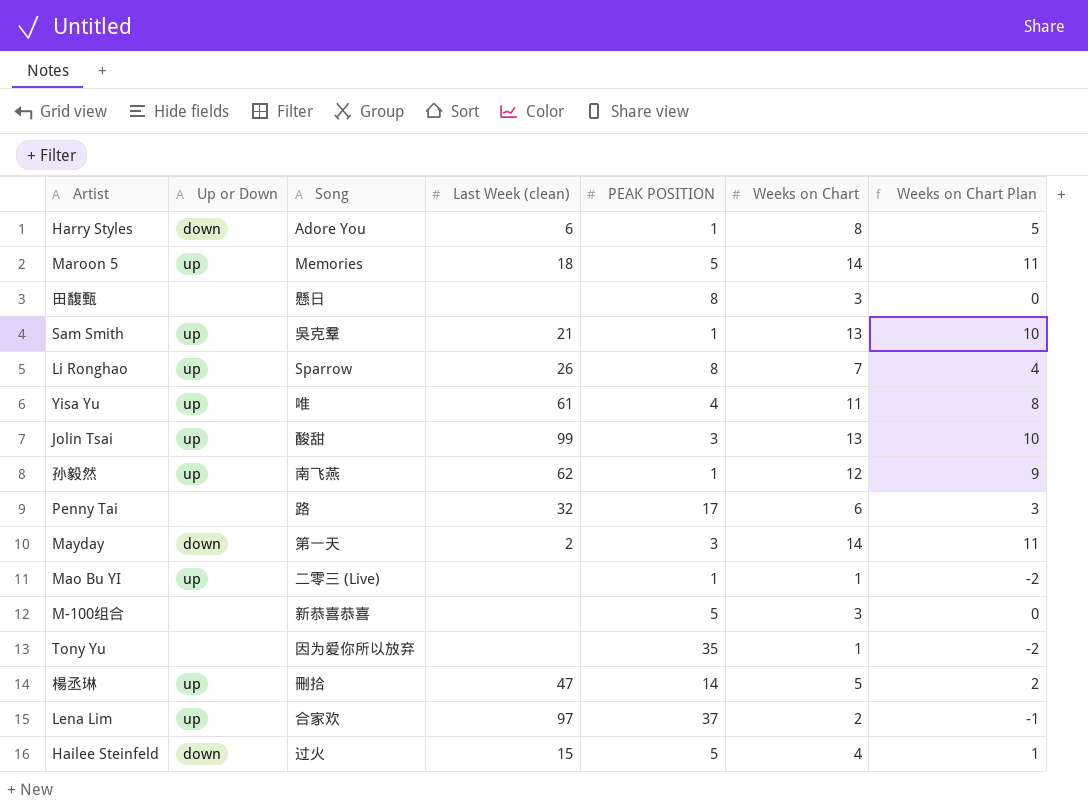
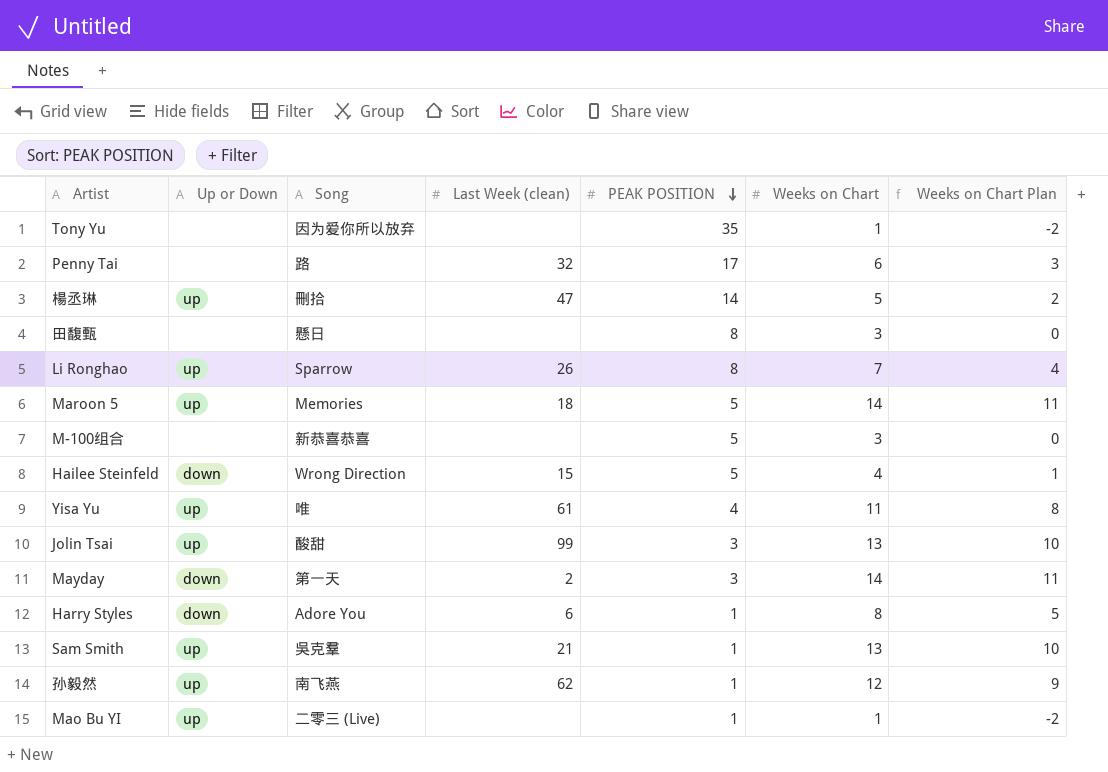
row order: none -> PEAK POSITION descending
row Lena Lim: up | 合家欢 | 97 | 37 | 2 | -1 -> none
Hailee Steinfeld | Song: 过火 -> Wrong Direction

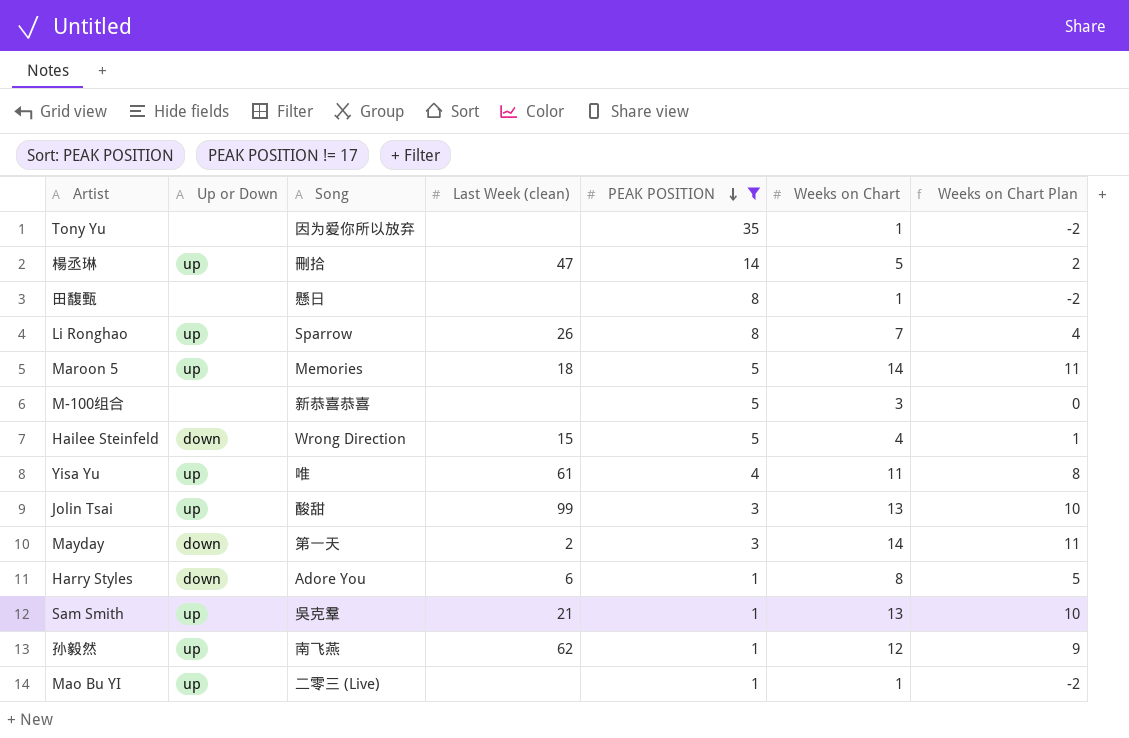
filter: none -> PEAK POSITION != 17
田馥甄 | Weeks on Chart: 3 -> 1
田馥甄 | Weeks on Chart Plan: 0 -> -2

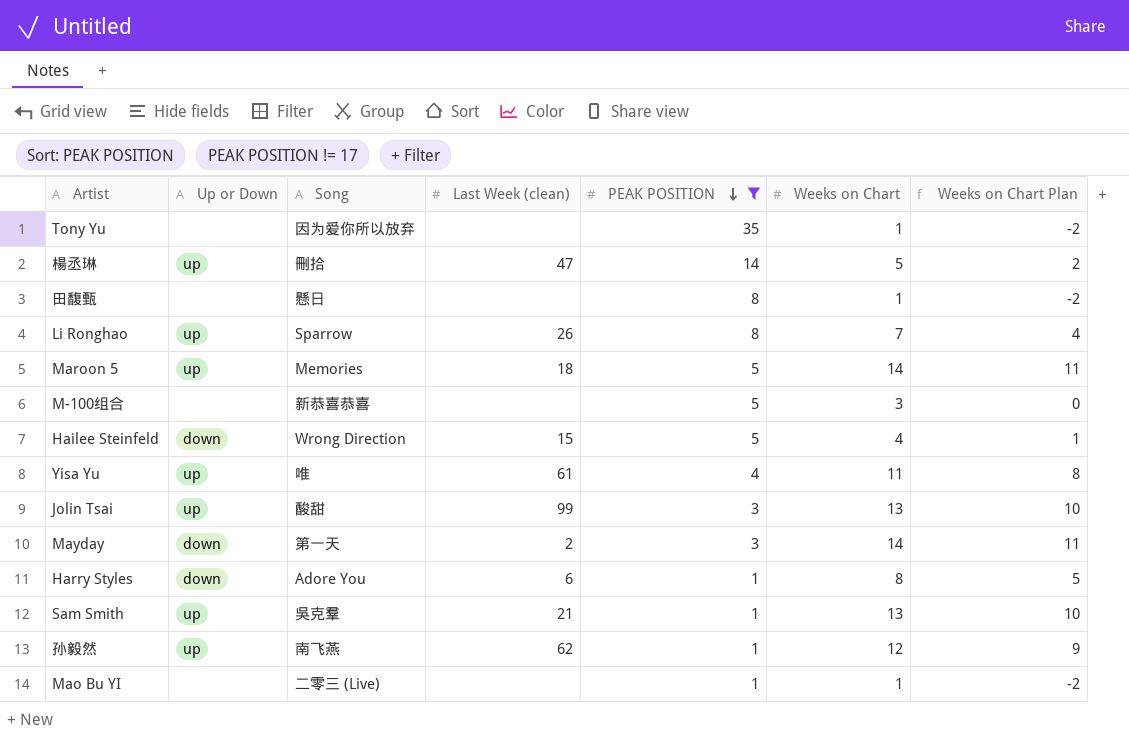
Mao Bu YI | Up or Down: up -> none

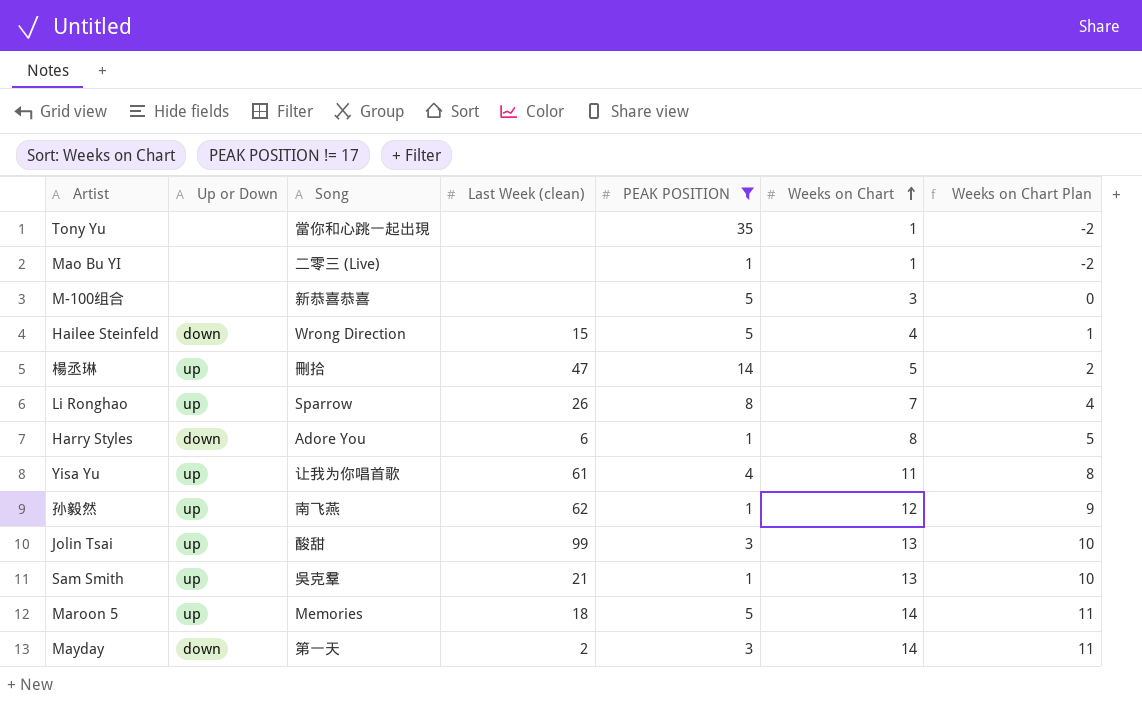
row order: PEAK POSITION descending -> Weeks on Chart ascending
row 田馥甄: none | 懸日 | none | 8 | 1 | -2 -> none
Tony Yu | Song: 因为爱你所以放弃 -> 當你和心跳一起出現
Yisa Yu | Song: 唯 -> 让我为你唱首歌

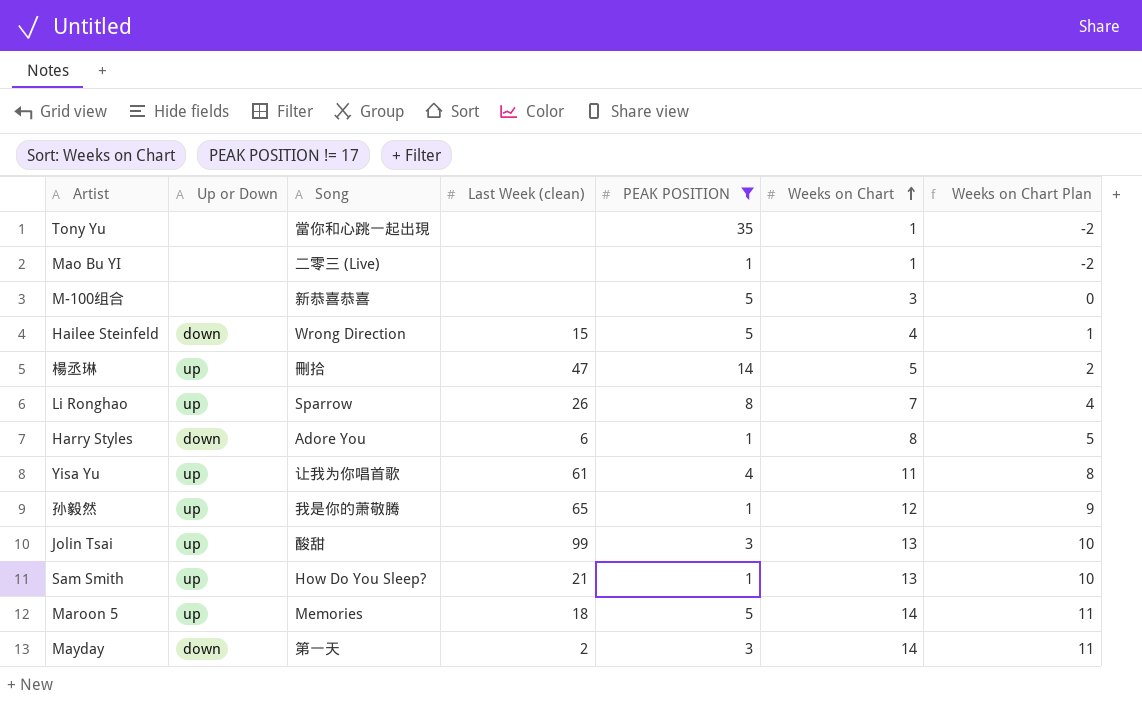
孙毅然 | Song: 南飞燕 -> 我是你的萧敬腾
孙毅然 | Last Week (clean): 62 -> 65
Sam Smith | Song: 吳克羣 -> How Do You Sleep?

